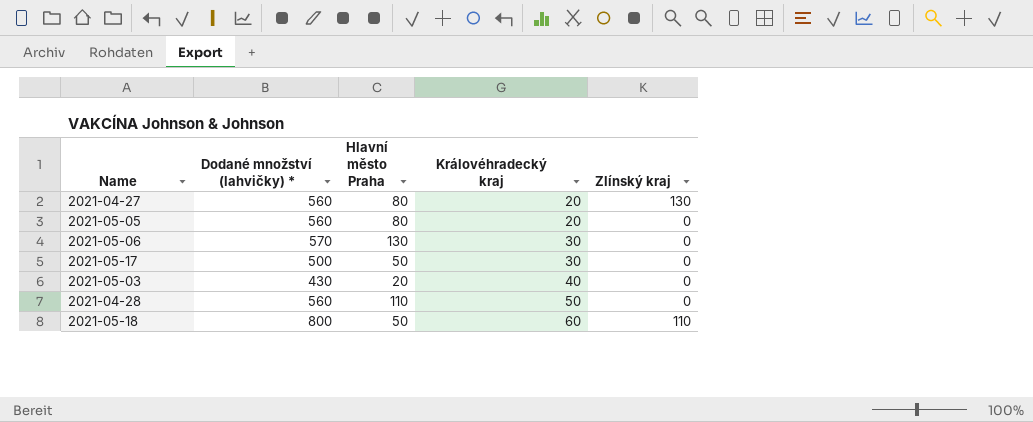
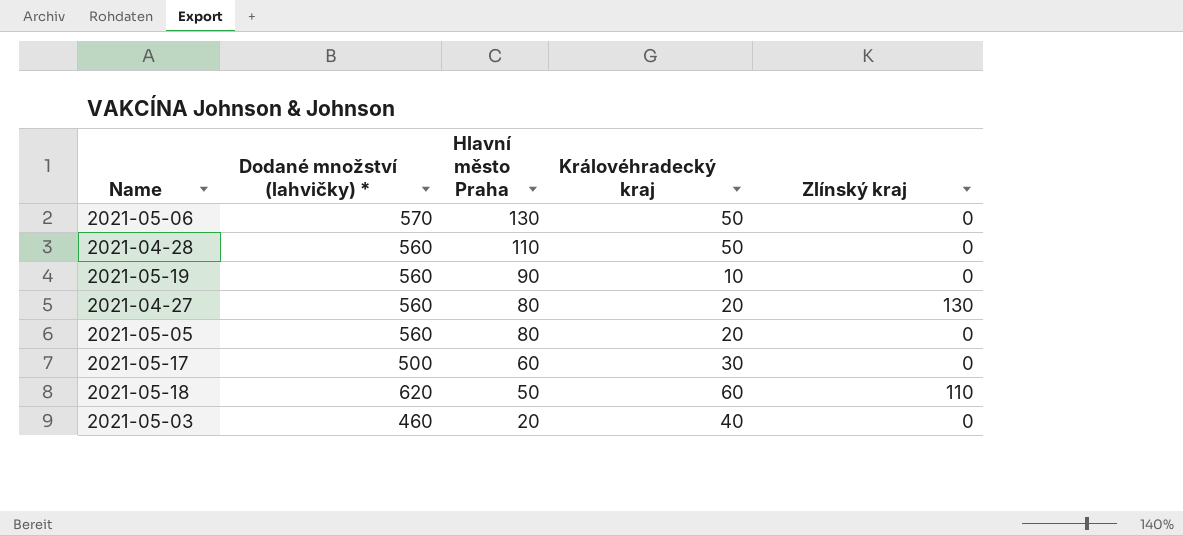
row order: Královéhradecký kraj ascending -> Hlavní město Praha descending
2021-05-06 | Královéhradecký kraj: 30 -> 50
row 2021-05-19: none -> 560 | 90 | 10 | 0
2021-05-17 | Hlavní město Praha: 50 -> 60
2021-05-18 | Dodané množství (lahvičky) *: 800 -> 620
2021-05-03 | Dodané množství (lahvičky) *: 430 -> 460

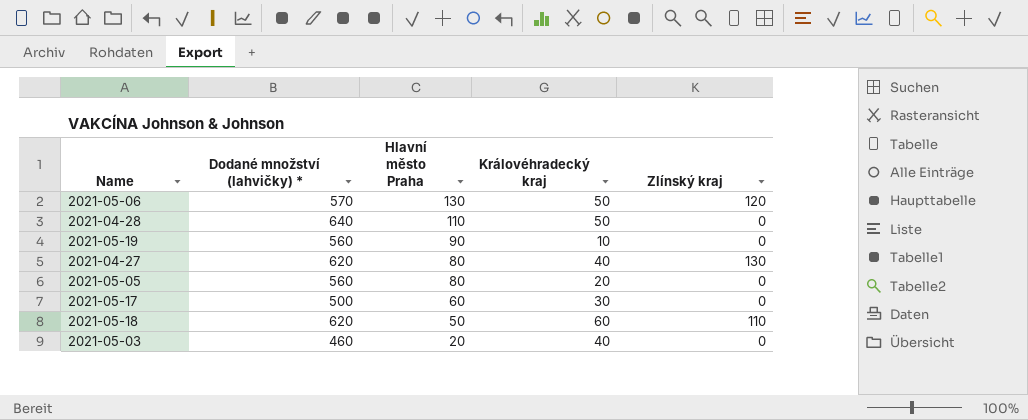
2021-05-06 | Zlínský kraj: 0 -> 120
2021-04-28 | Dodané množství (lahvičky) *: 560 -> 640
2021-04-27 | Dodané množství (lahvičky) *: 560 -> 620
2021-04-27 | Královéhradecký kraj: 20 -> 40

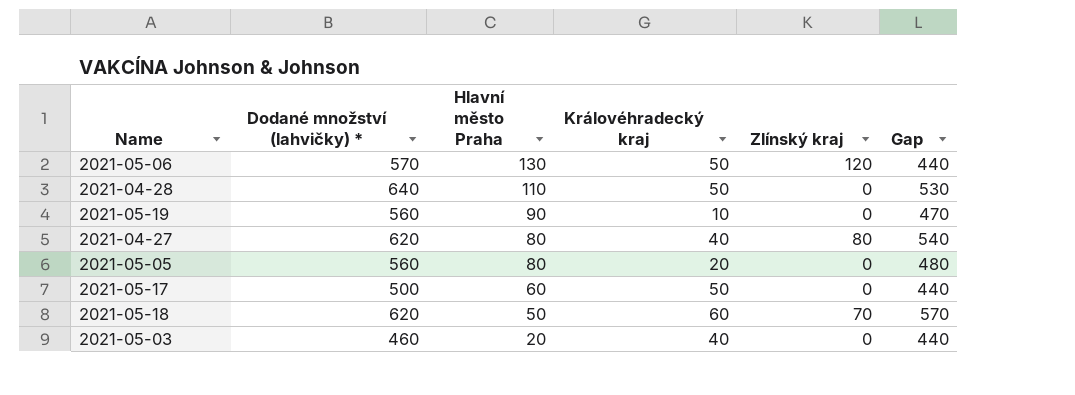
column Gap | formula: none -> [Dodané množství (lahvičky) *] - [Hlavní město Praha]
2021-04-27 | Zlínský kraj: 130 -> 80
2021-05-17 | Královéhradecký kraj: 30 -> 50
2021-05-18 | Zlínský kraj: 110 -> 70

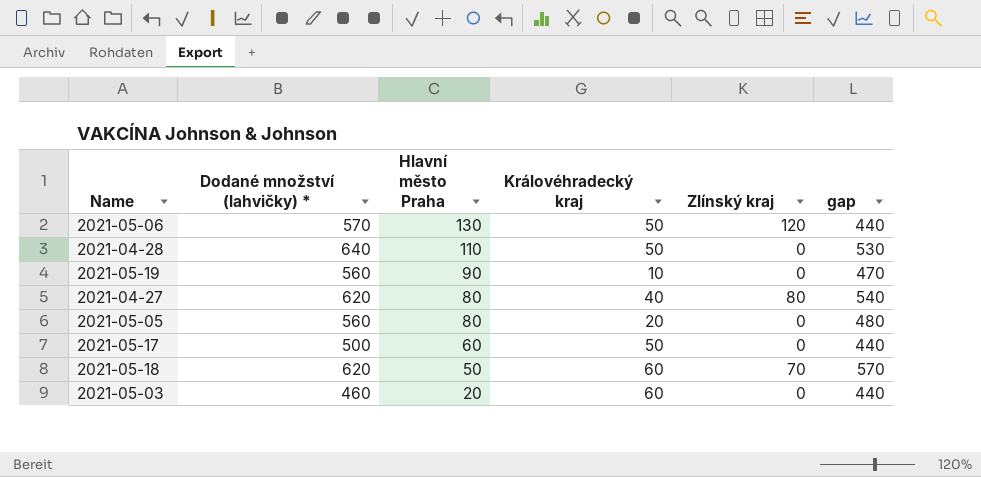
column name: Gap -> gap
2021-05-03 | Královéhradecký kraj: 40 -> 60

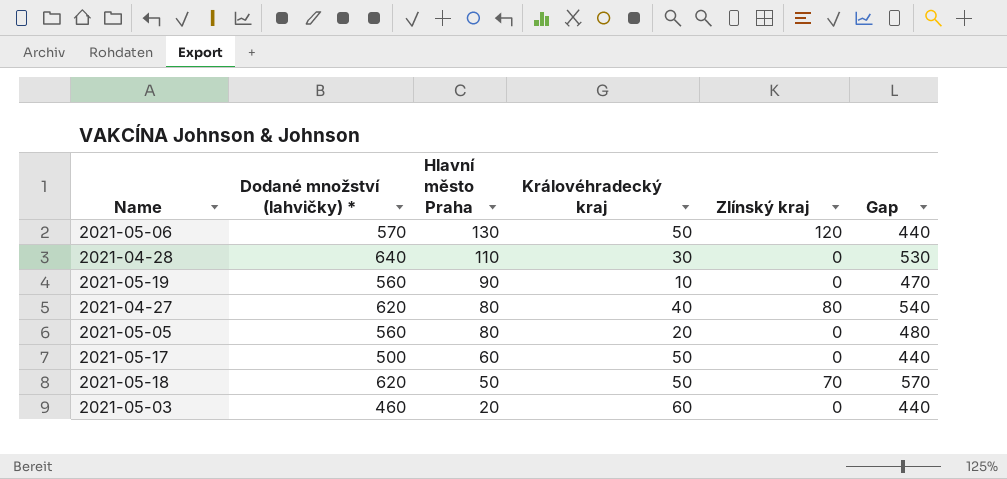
column name: gap -> Gap
2021-04-28 | Královéhradecký kraj: 50 -> 30
2021-05-18 | Královéhradecký kraj: 60 -> 50

